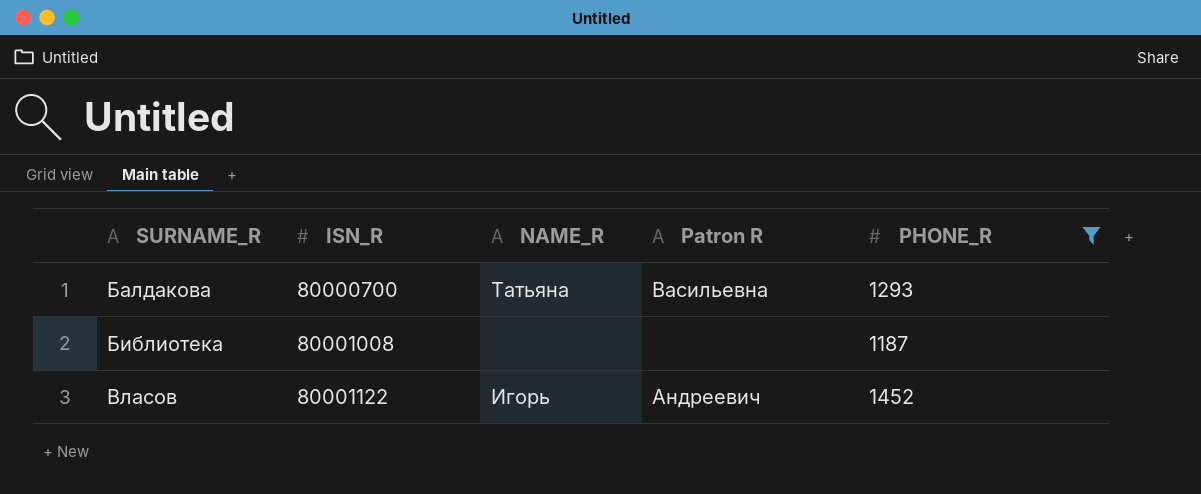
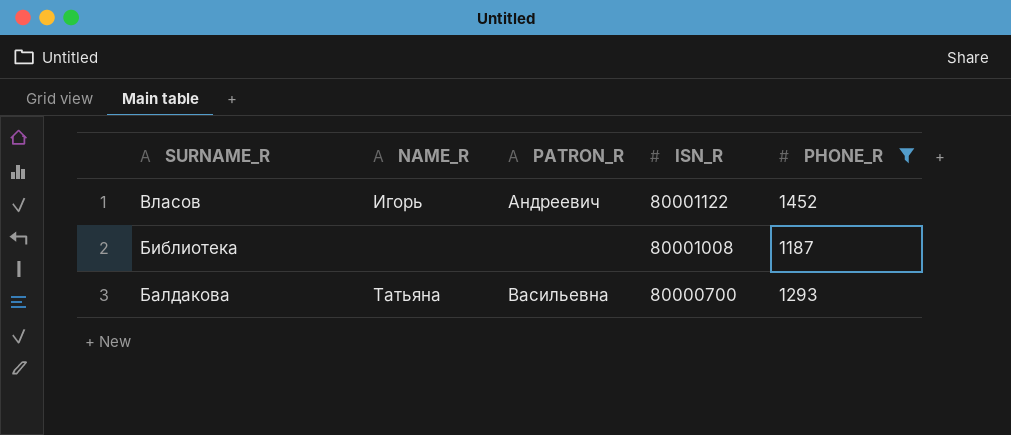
row order: SURNAME_R ascending -> SURNAME_R descending
column name: Patron R -> PATRON_R
column ISN_R | position: 2 -> 4

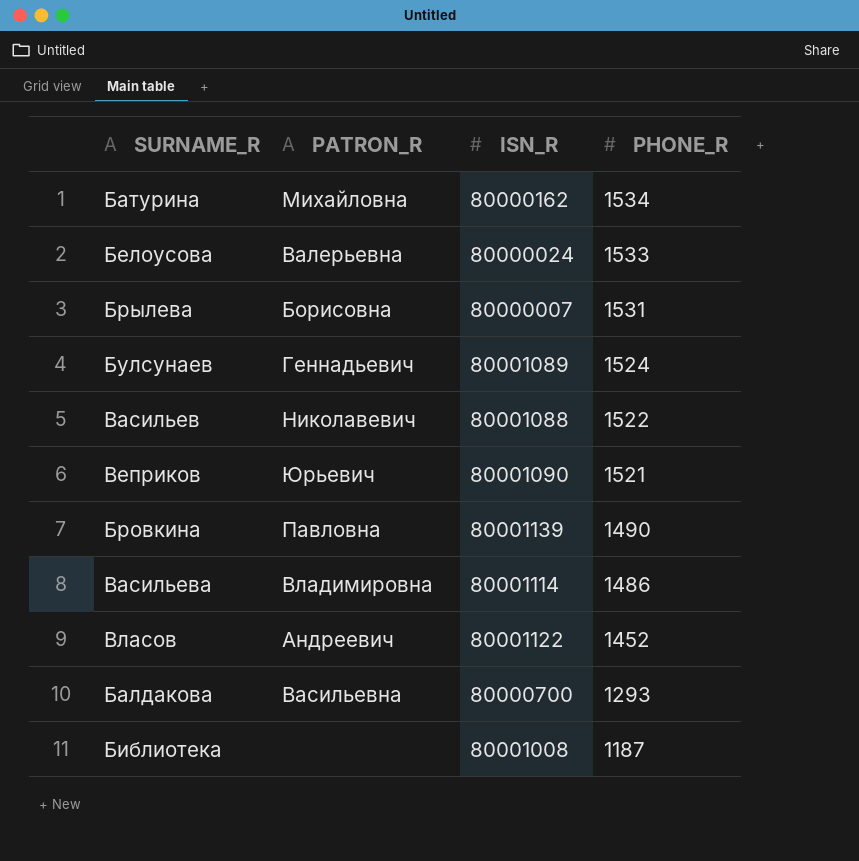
filter: PHONE_R <= 1452 -> none
row order: SURNAME_R descending -> PHONE_R descending
column NAME_R | position: 2 -> none

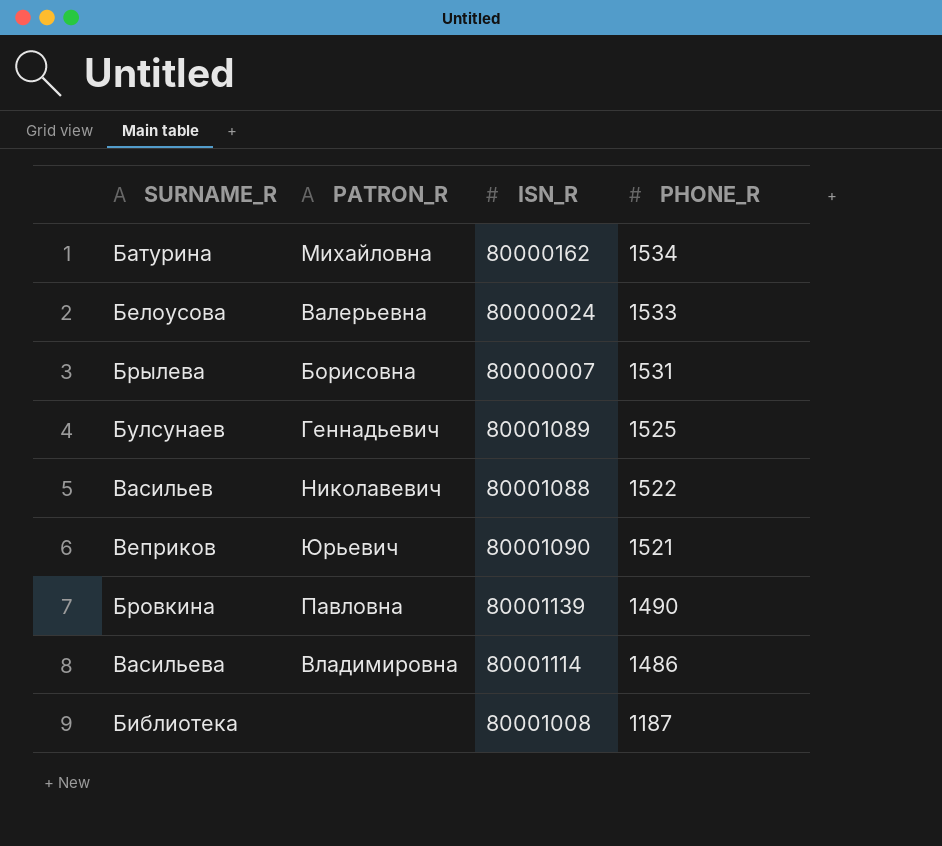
row Власов: Андреевич | 80001122 | 1452 -> none
row Балдакова: Васильевна | 80000700 | 1293 -> none
Булсунаев | PHONE_R: 1524 -> 1525

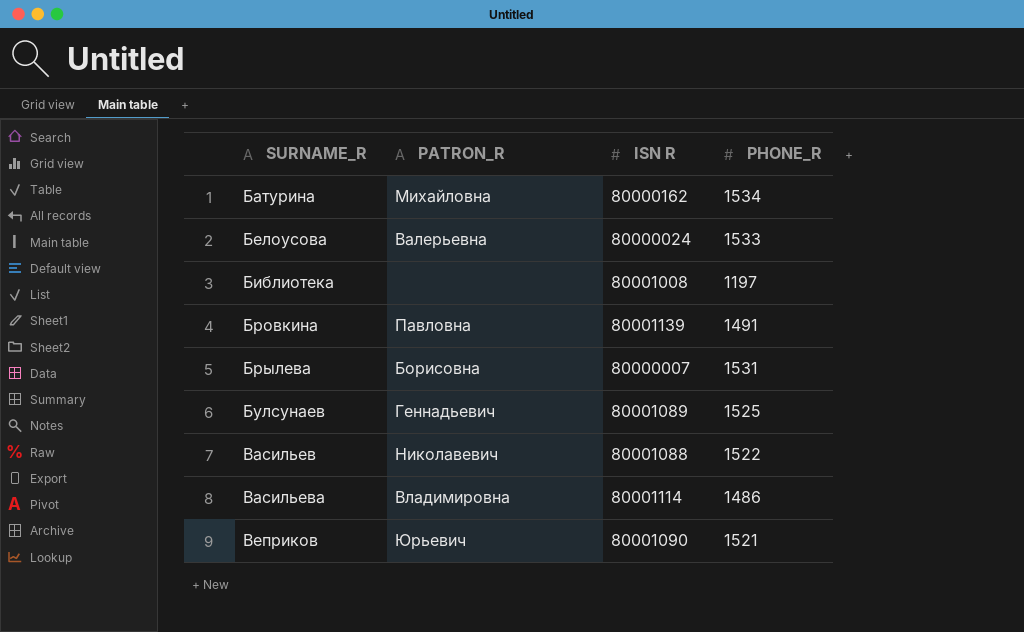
row order: PHONE_R descending -> SURNAME_R ascending
column name: ISN_R -> ISN R
Библиотека | PHONE_R: 1187 -> 1197
Бровкина | PHONE_R: 1490 -> 1491

